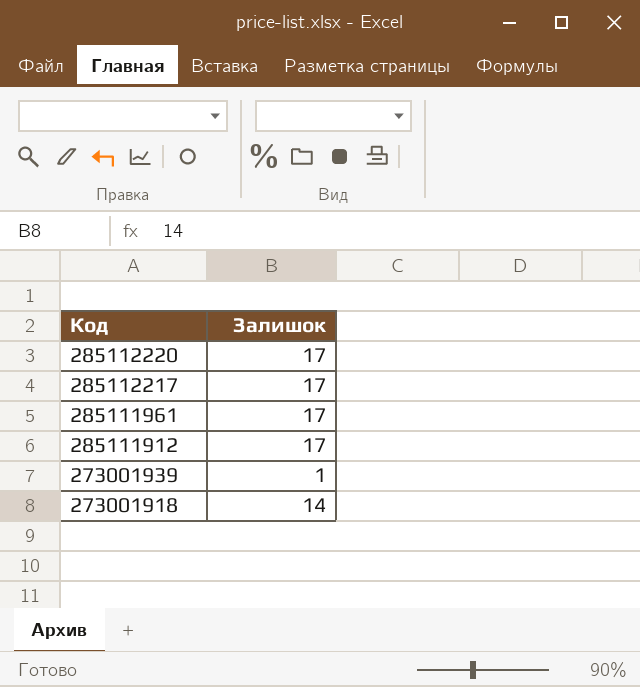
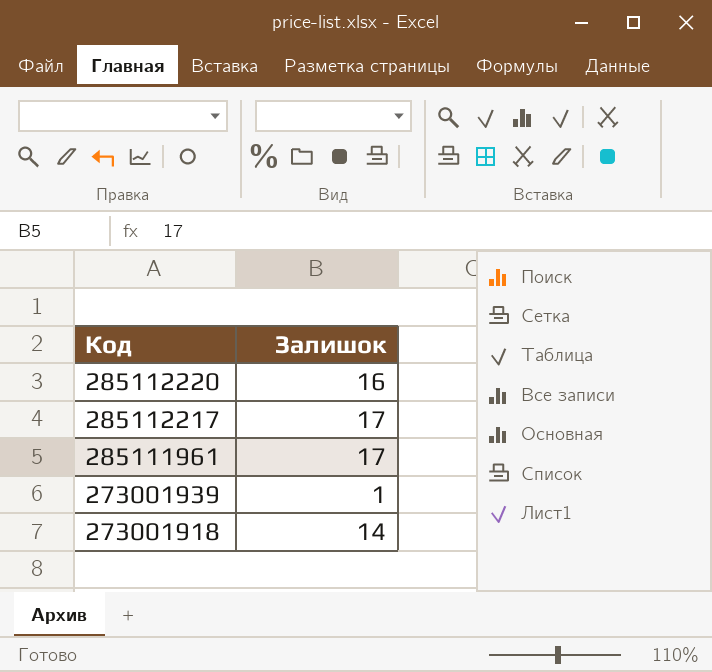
row 285111912: 17 -> none
285112220 | Залишок: 17 -> 16

